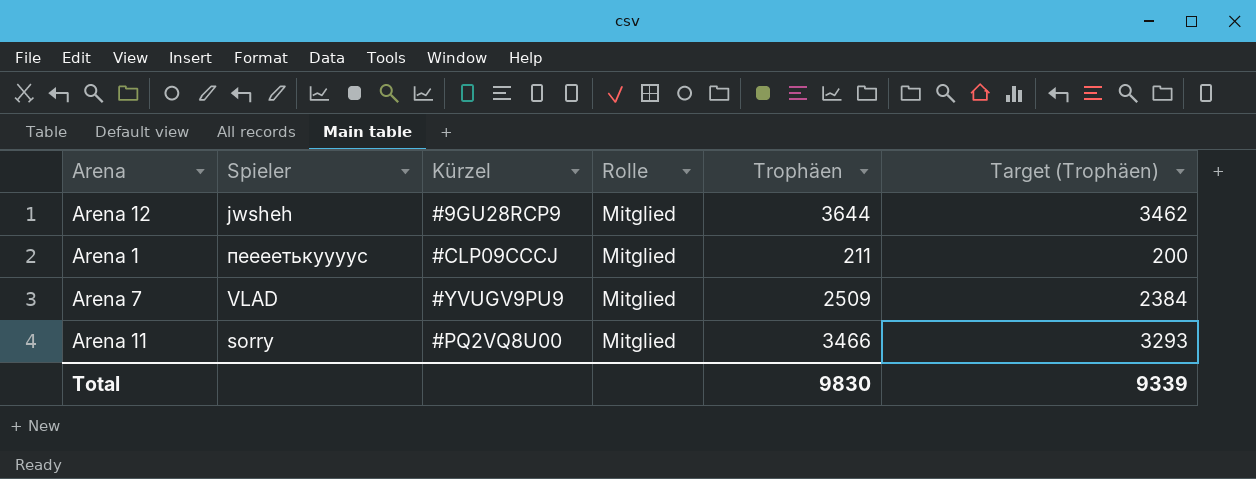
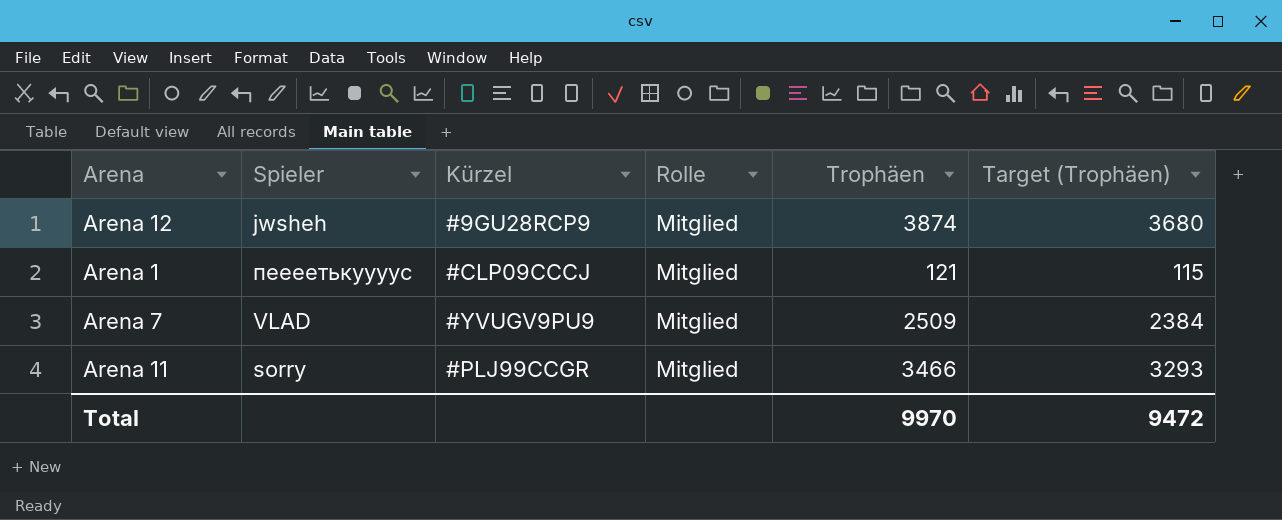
Arena 12 | Trophäen: 3644 -> 3874
Arena 12 | Target (Trophäen): 3462 -> 3680
Arena 1 | Trophäen: 211 -> 121
Arena 1 | Target (Trophäen): 200 -> 115
Arena 11 | Kürzel: #PQ2VQ8U00 -> #PLJ99CCGR
Total | Trophäen: 9830 -> 9970
Total | Target (Trophäen): 9339 -> 9472

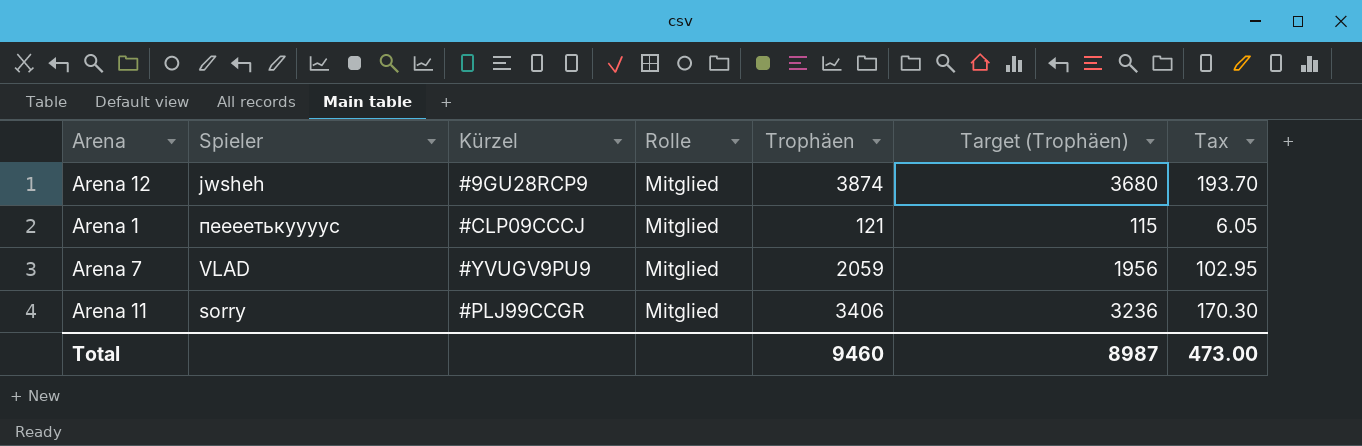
column Tax | formula: none -> [Trophäen] * 0.05
Arena 7 | Trophäen: 2509 -> 2059
Arena 7 | Target (Trophäen): 2384 -> 1956
Arena 11 | Trophäen: 3466 -> 3406
Arena 11 | Target (Trophäen): 3293 -> 3236
Total | Trophäen: 9970 -> 9460
Total | Target (Trophäen): 9472 -> 8987

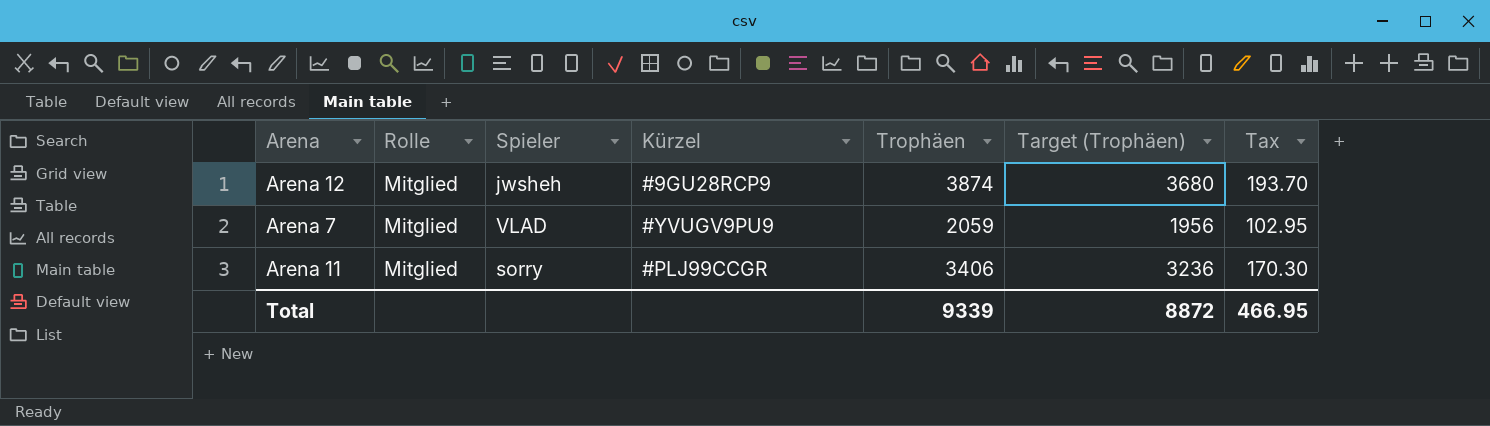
column Rolle | position: 4 -> 2
row Arena 1: пеееетькуууус | #CLP09CCCJ | Mitglied | 121 | 115 | 6.05 -> none
Total | Trophäen: 9460 -> 9339
Total | Target (Trophäen): 8987 -> 8872
Total | Tax: 473.00 -> 466.95

